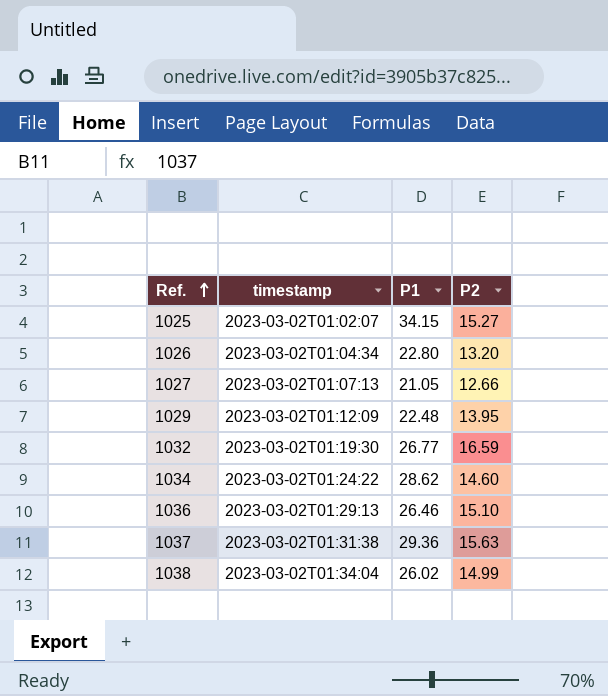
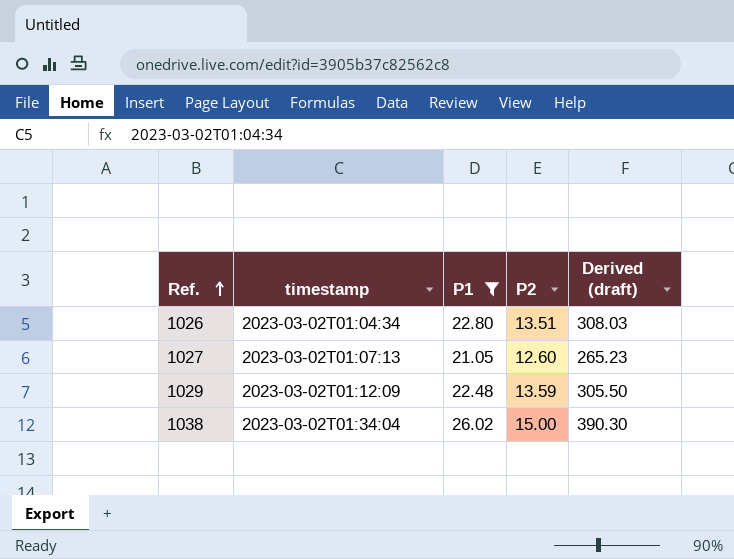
filter: none -> P1 <= 26.02
column Derived (draft) | formula: none -> [P1] * [P2]
1026 | P2: 13.20 -> 13.51
1027 | P2: 12.66 -> 12.60
1029 | P2: 13.95 -> 13.59
1038 | P2: 14.99 -> 15.00

